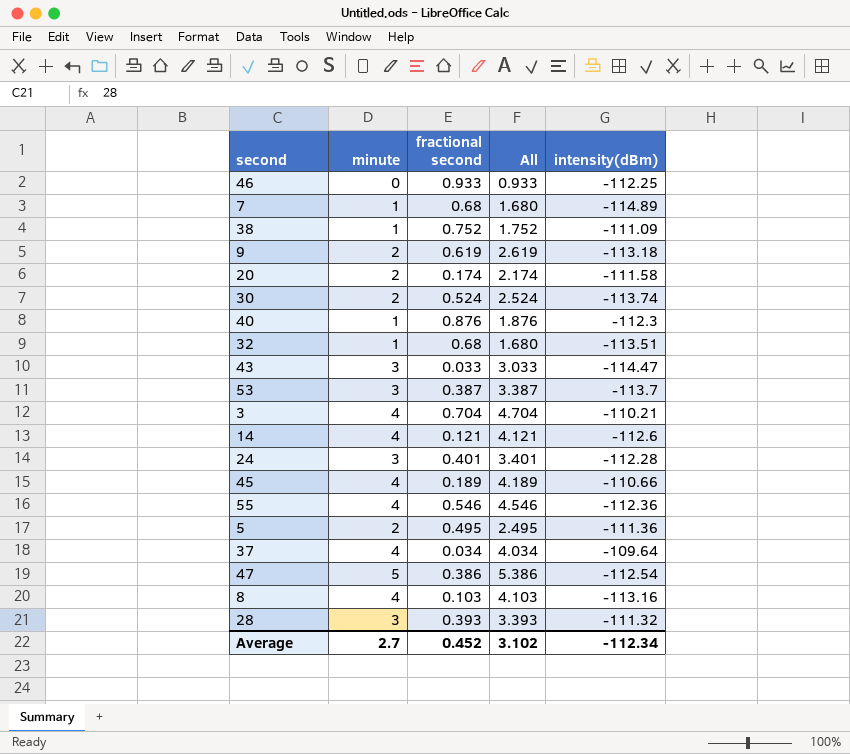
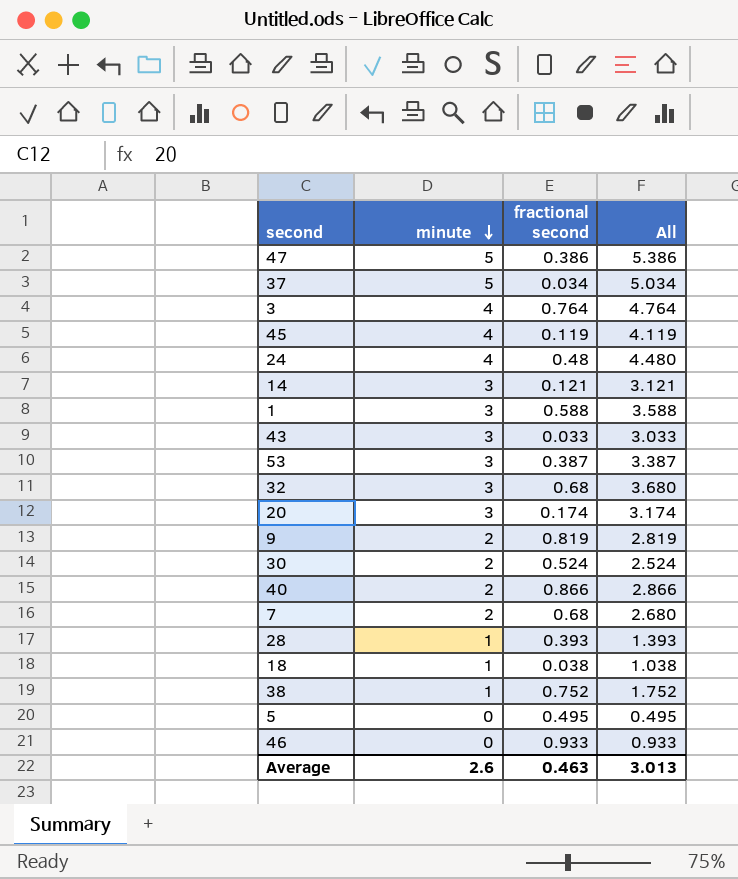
row order: none -> minute descending
column intensity(dBm) | position: 5 -> none
row 55: 4 | 0.546 | 4.546 | -112.36 -> none
row 8: 4 | 0.103 | 4.103 | -113.16 -> none
37 | minute: 4 -> 5
37 | All: 4.034 -> 5.034
3 | fractional second: 0.704 -> 0.764
3 | All: 4.704 -> 4.764
45 | fractional second: 0.189 -> 0.119
45 | All: 4.189 -> 4.119
24 | minute: 3 -> 4
24 | fractional second: 0.401 -> 0.48
24 | All: 3.401 -> 4.480
14 | minute: 4 -> 3
14 | All: 4.121 -> 3.121
row 1: none -> 3 | 0.588 | 3.588
32 | minute: 1 -> 3
32 | All: 1.680 -> 3.680
20 | minute: 2 -> 3
20 | All: 2.174 -> 3.174
9 | fractional second: 0.619 -> 0.819
9 | All: 2.619 -> 2.819
40 | minute: 1 -> 2
40 | fractional second: 0.876 -> 0.866
40 | All: 1.876 -> 2.866
7 | minute: 1 -> 2
7 | All: 1.680 -> 2.680
28 | minute: 3 -> 1
28 | All: 3.393 -> 1.393
row 18: none -> 1 | 0.038 | 1.038
5 | minute: 2 -> 0
5 | All: 2.495 -> 0.495
Average | minute: 2.7 -> 2.6
Average | fractional second: 0.452 -> 0.463
Average | All: 3.102 -> 3.013

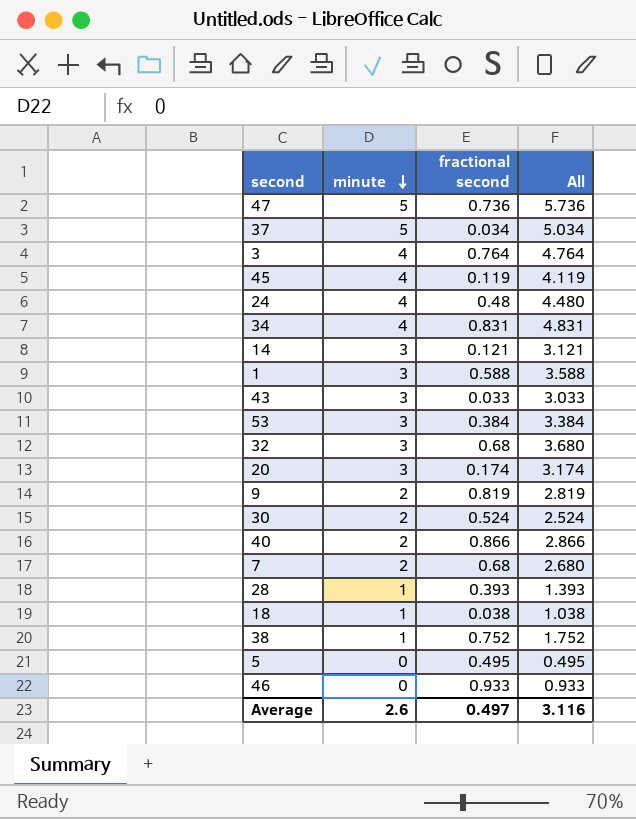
47 | fractional second: 0.386 -> 0.736
47 | All: 5.386 -> 5.736
row 34: none -> 4 | 0.831 | 4.831
53 | fractional second: 0.387 -> 0.384
53 | All: 3.387 -> 3.384
Average | fractional second: 0.463 -> 0.497
Average | All: 3.013 -> 3.116

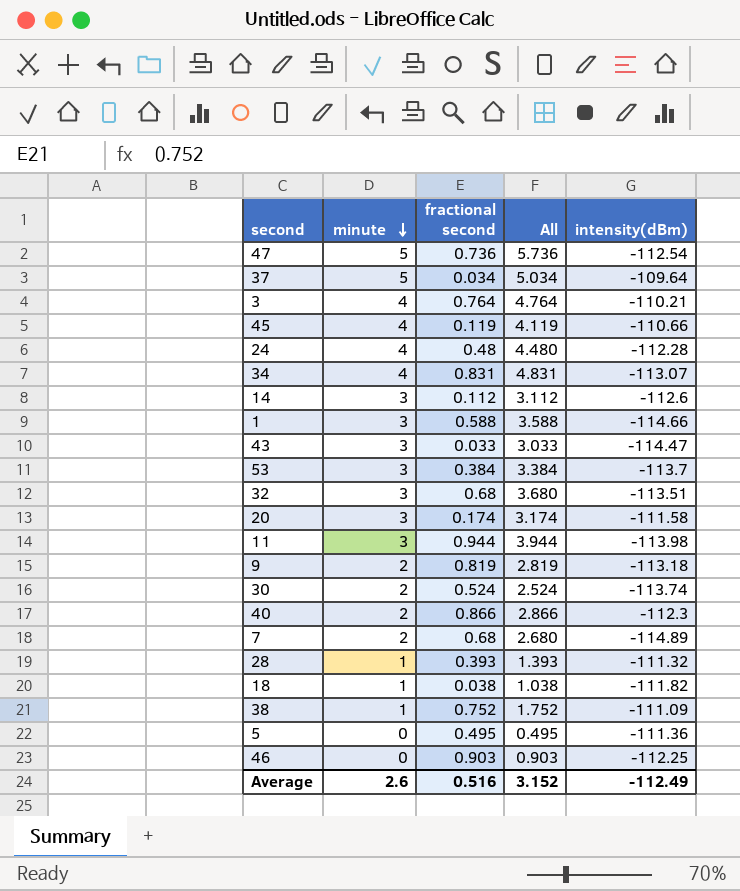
column intensity(dBm) | position: none -> 5
14 | fractional second: 0.121 -> 0.112
14 | All: 3.121 -> 3.112
row 11: none -> 3 | 0.944 | 3.944 | -113.98
46 | fractional second: 0.933 -> 0.903
46 | All: 0.933 -> 0.903
Average | fractional second: 0.497 -> 0.516
Average | All: 3.116 -> 3.152

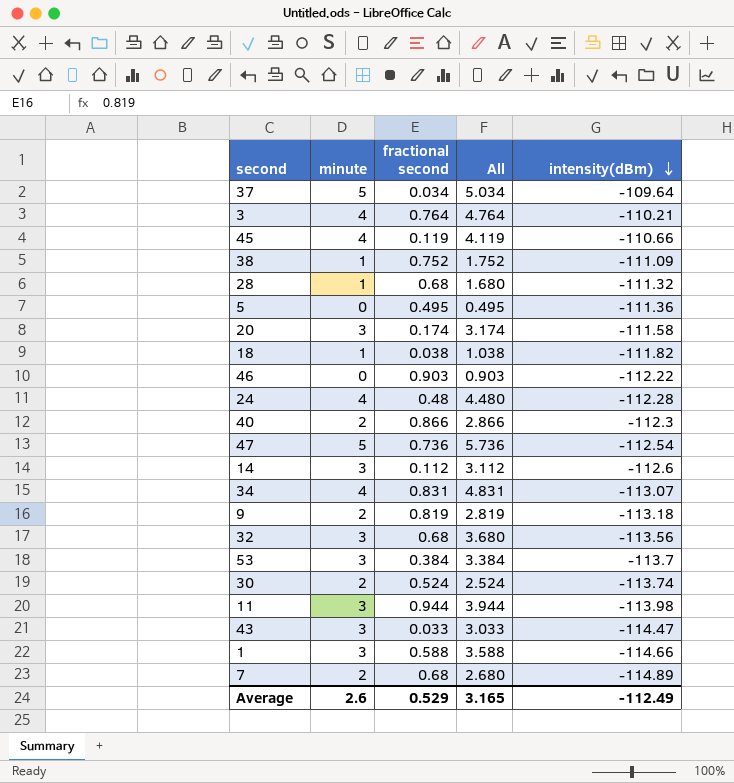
row order: minute descending -> intensity(dBm) descending
28 | fractional second: 0.393 -> 0.68
28 | All: 1.393 -> 1.680
46 | intensity(dBm): -112.25 -> -112.22
32 | intensity(dBm): -113.51 -> -113.56
Average | fractional second: 0.516 -> 0.529
Average | All: 3.152 -> 3.165

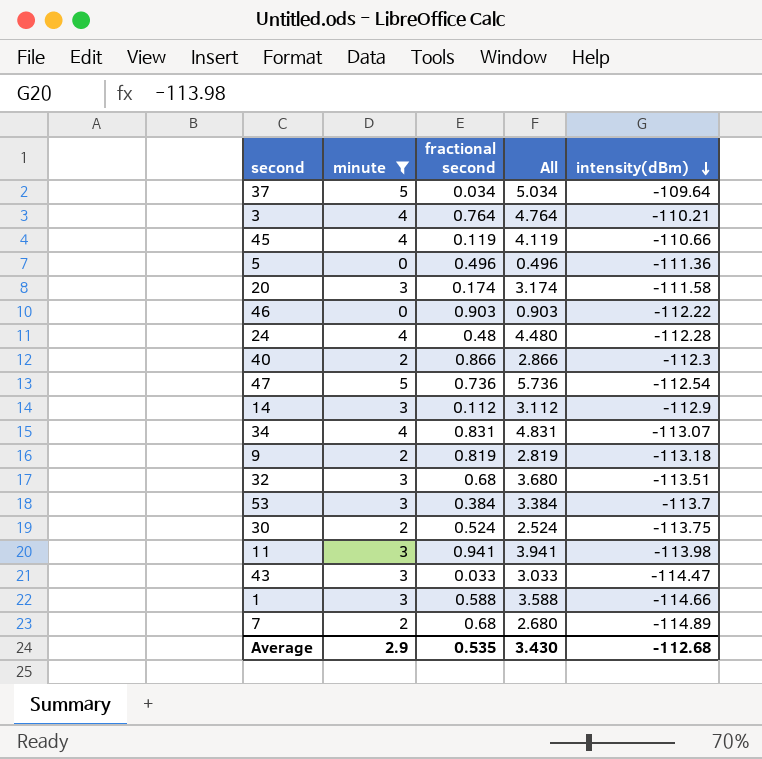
filter: none -> minute != 1
5 | fractional second: 0.495 -> 0.496
5 | All: 0.495 -> 0.496
14 | intensity(dBm): -112.6 -> -112.9
32 | intensity(dBm): -113.56 -> -113.51
30 | intensity(dBm): -113.74 -> -113.75
11 | fractional second: 0.944 -> 0.941
11 | All: 3.944 -> 3.941
Average | minute: 2.6 -> 2.9
Average | fractional second: 0.529 -> 0.535
Average | All: 3.165 -> 3.430
Average | intensity(dBm): -112.49 -> -112.68

